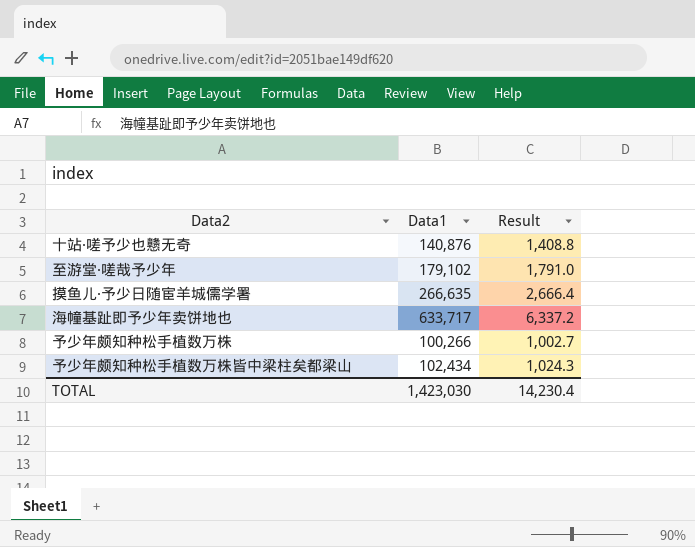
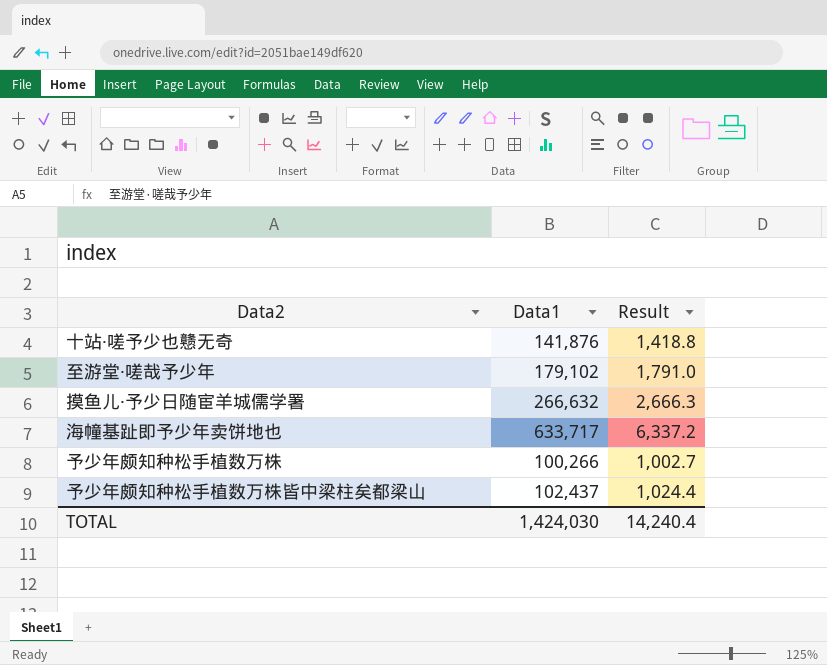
十站·嗟予少也戆无奇 | Data1: 140,876 -> 141,876
十站·嗟予少也戆无奇 | Result: 1,408.8 -> 1,418.8
摸鱼儿·予少日随宦羊城儒学署 | Data1: 266,635 -> 266,632
摸鱼儿·予少日随宦羊城儒学署 | Result: 2,666.4 -> 2,666.3
予少年颇知种松手植数万株皆中梁柱矣都梁山 | Data1: 102,434 -> 102,437
予少年颇知种松手植数万株皆中梁柱矣都梁山 | Result: 1,024.3 -> 1,024.4
TOTAL | Data1: 1,423,030 -> 1,424,030
TOTAL | Result: 14,230.4 -> 14,240.4

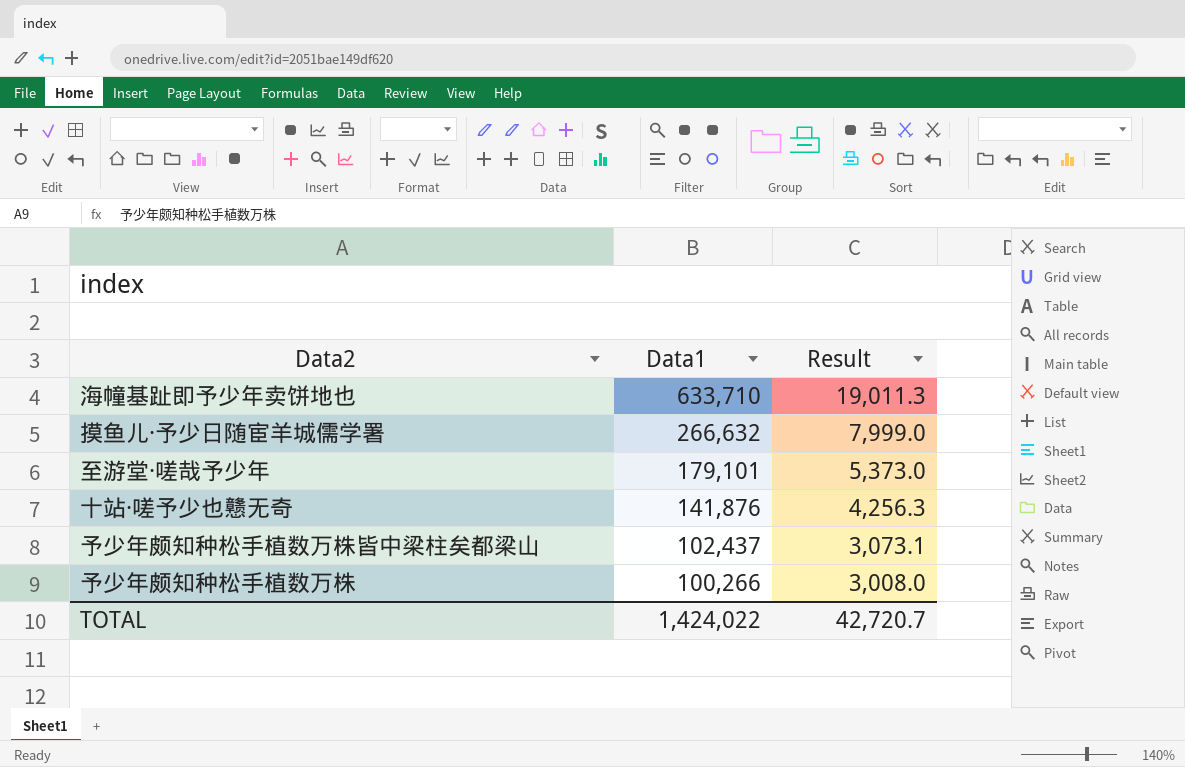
row order: none -> Data1 descending
column Result | formula: [Data1] * 0.01 -> [Data1] * 0.03
海幢基趾即予少年卖饼地也 | Data1: 633,717 -> 633,710
至游堂·嗟哉予少年 | Data1: 179,102 -> 179,101
TOTAL | Data1: 1,424,030 -> 1,424,022
TOTAL | Result: 14,240.4 -> 42,720.7

